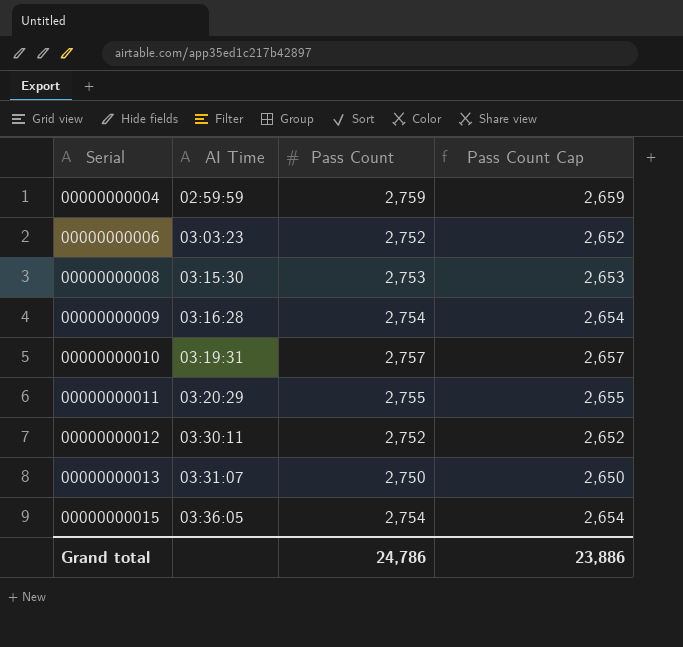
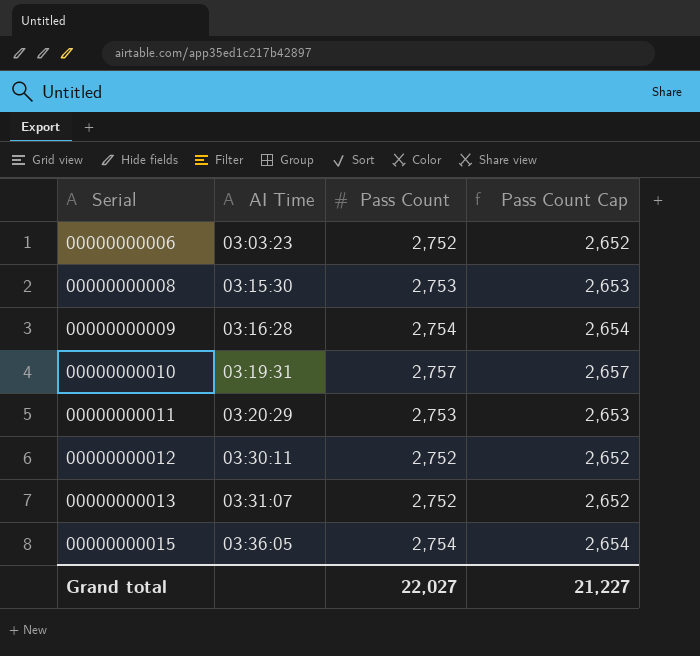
row 00000000004: 02:59:59 | 2,759 | 2,659 -> none
00000000011 | Pass Count: 2,755 -> 2,753
00000000011 | Pass Count Cap: 2,655 -> 2,653
00000000013 | Pass Count: 2,750 -> 2,752
00000000013 | Pass Count Cap: 2,650 -> 2,652
Grand total | Pass Count: 24,786 -> 22,027
Grand total | Pass Count Cap: 23,886 -> 21,227

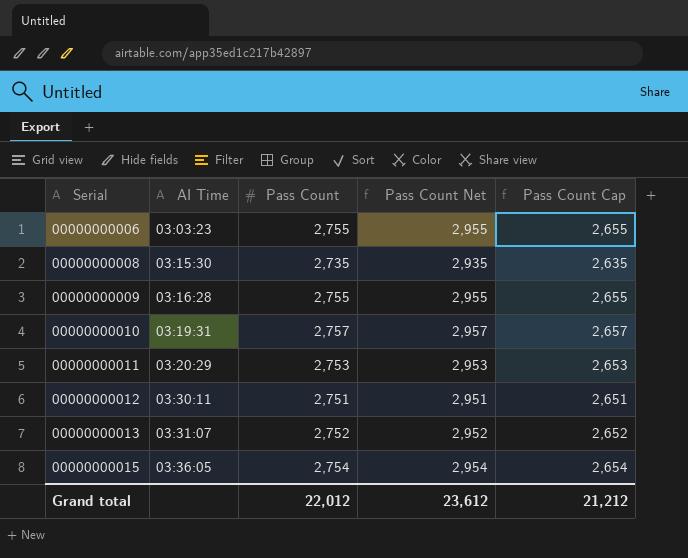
column Pass Count Net | formula: none -> [Pass Count] + 200
00000000006 | Pass Count: 2,752 -> 2,755
00000000006 | Pass Count Cap: 2,652 -> 2,655
00000000008 | Pass Count: 2,753 -> 2,735
00000000008 | Pass Count Cap: 2,653 -> 2,635
00000000009 | Pass Count: 2,754 -> 2,755
00000000009 | Pass Count Cap: 2,654 -> 2,655
00000000012 | Pass Count: 2,752 -> 2,751
00000000012 | Pass Count Cap: 2,652 -> 2,651
Grand total | Pass Count: 22,027 -> 22,012
Grand total | Pass Count Cap: 21,227 -> 21,212

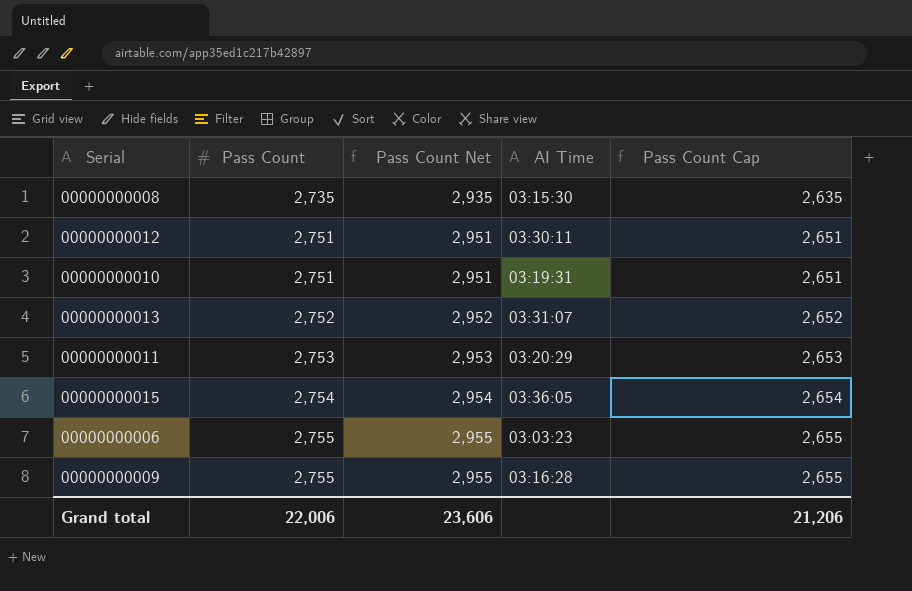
row order: Serial ascending -> Pass Count ascending
column AI Time | position: 2 -> 4
00000000010 | Pass Count: 2,757 -> 2,751
00000000010 | Pass Count Net: 2,957 -> 2,951
00000000010 | Pass Count Cap: 2,657 -> 2,651
Grand total | Pass Count: 22,012 -> 22,006
Grand total | Pass Count Net: 23,612 -> 23,606
Grand total | Pass Count Cap: 21,212 -> 21,206

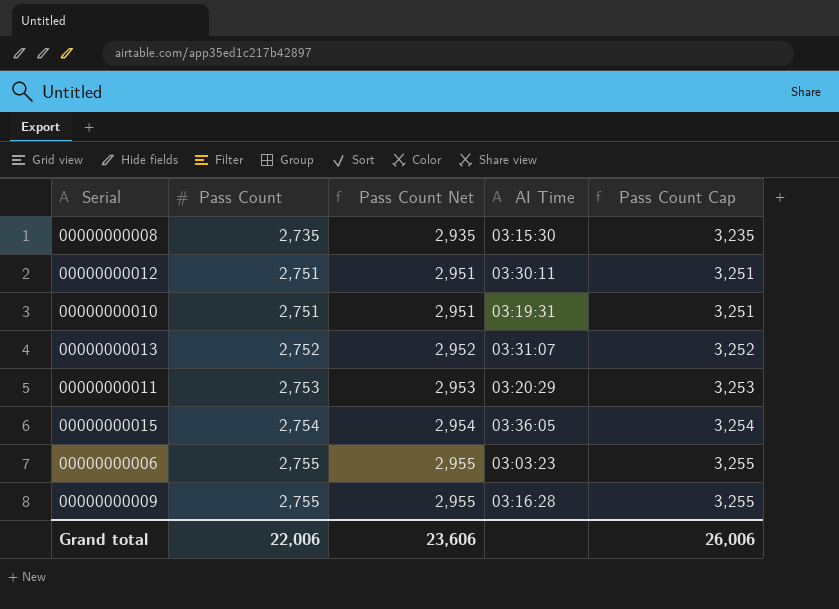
column Pass Count Cap | formula: [Pass Count] - 100 -> [Pass Count] + 500
Grand total | Pass Count Cap: 21,206 -> 26,006

